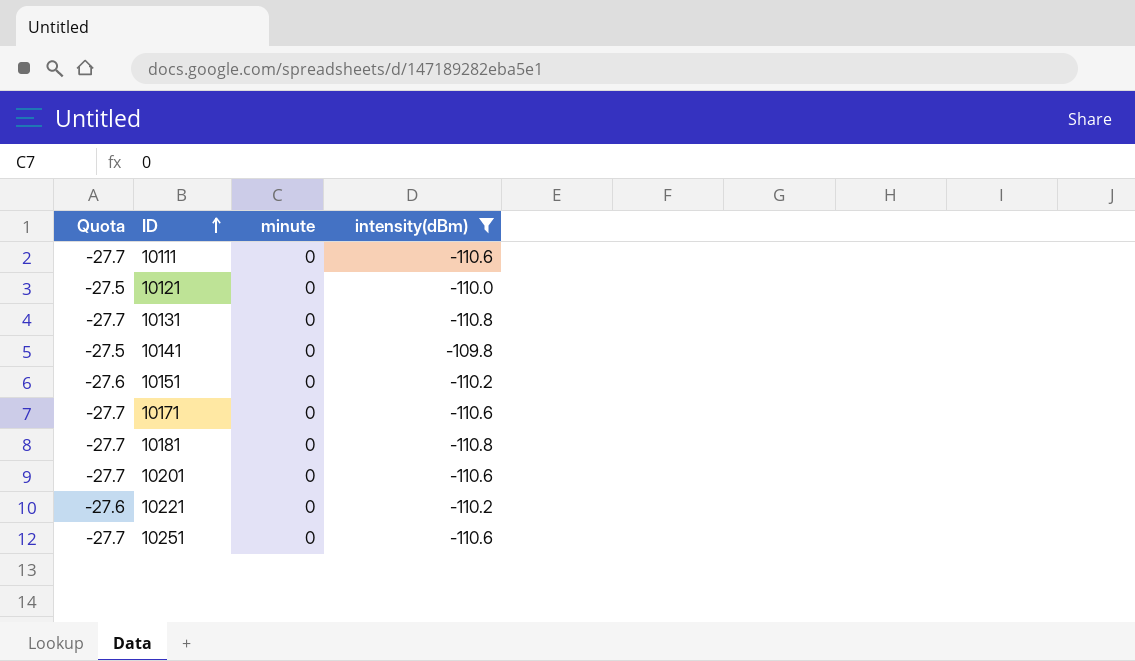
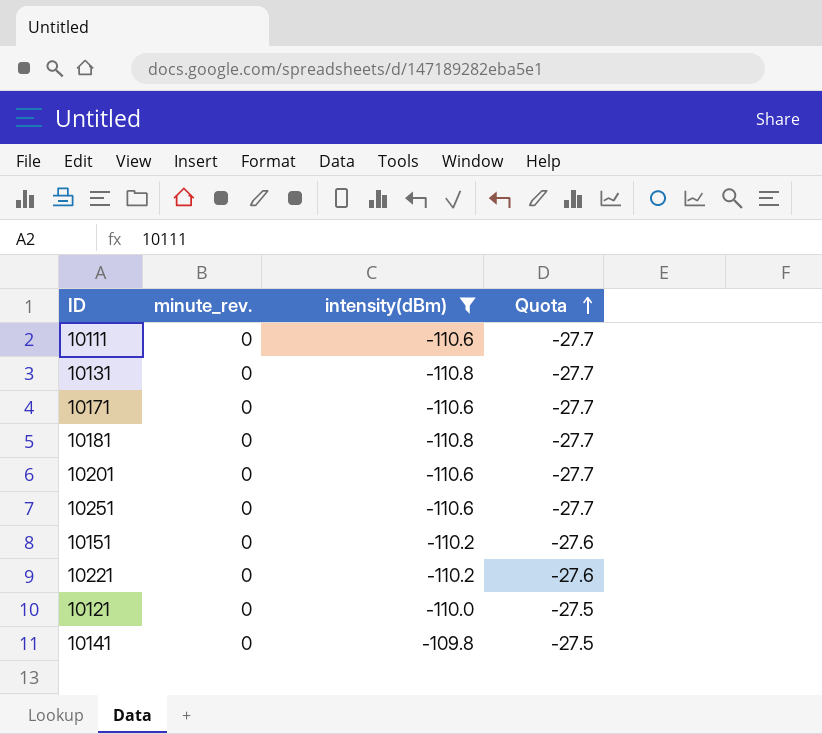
row order: ID ascending -> Quota ascending
column name: minute -> minute_rev.
column Quota | position: 1 -> 4

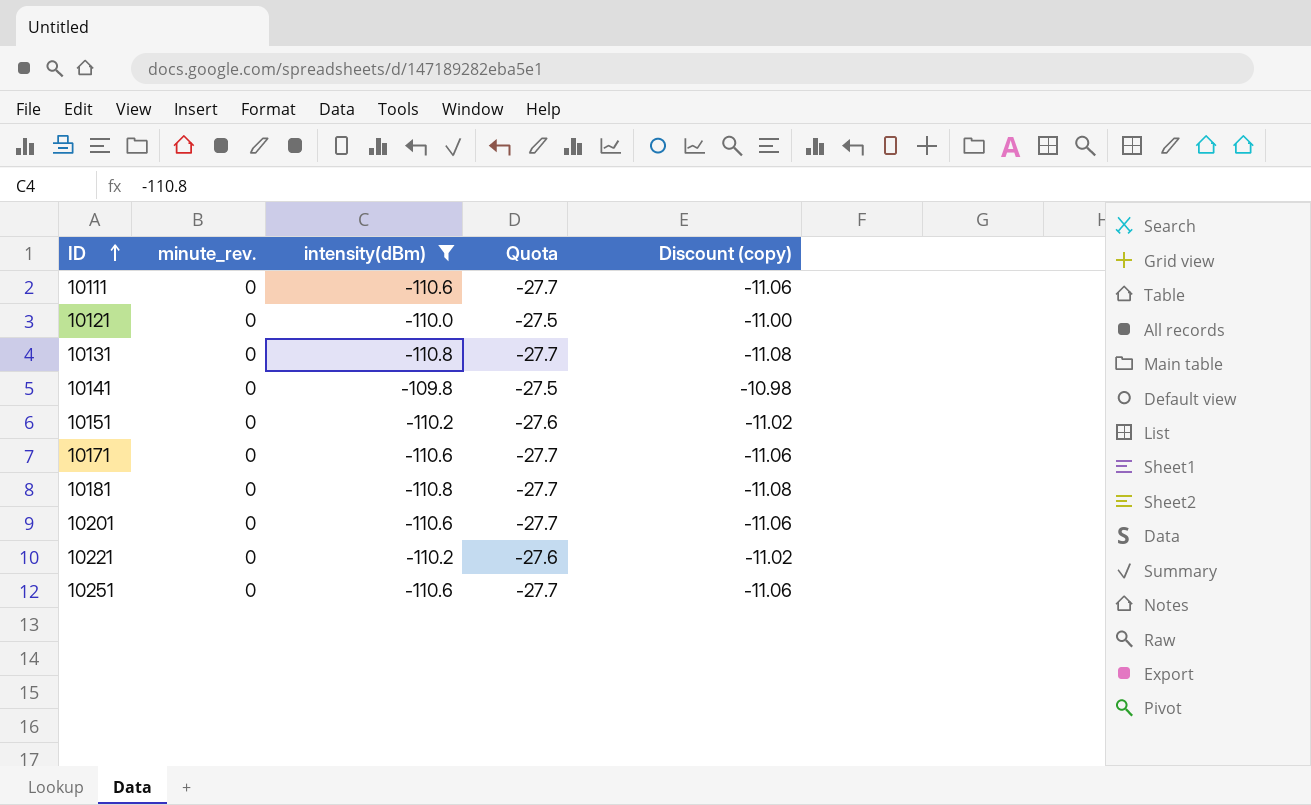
row order: Quota ascending -> ID ascending
column Discount (copy) | formula: none -> [intensity(dBm)] * 0.1

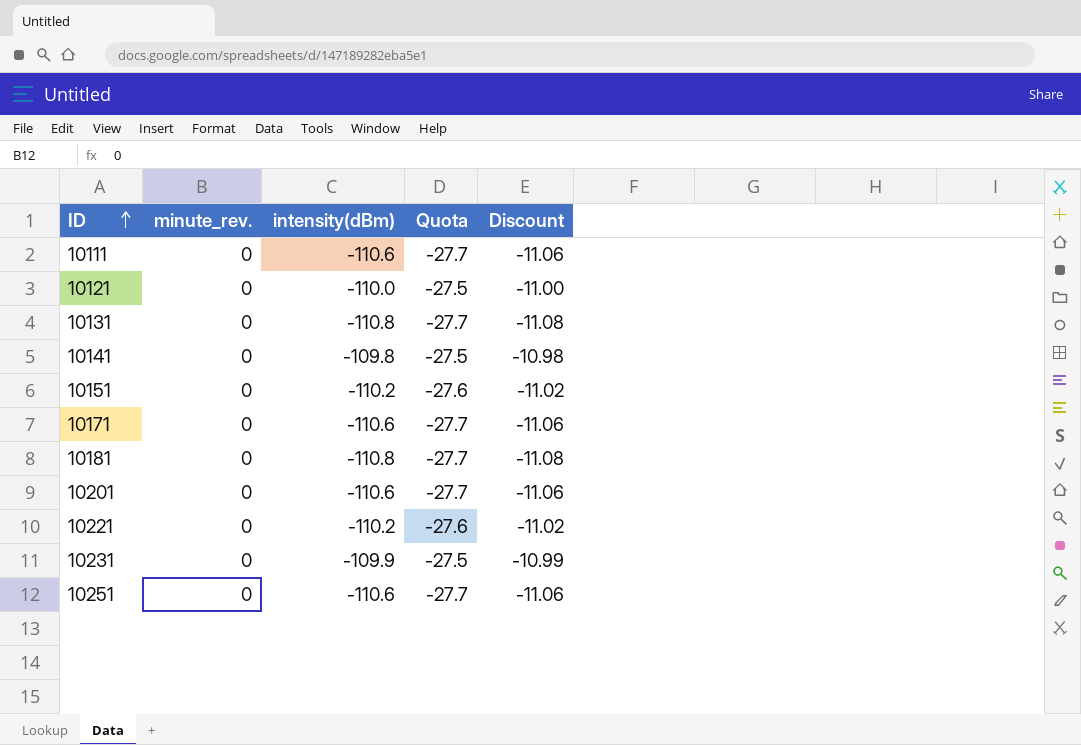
filter: intensity(dBm) != -109.9 -> none
column name: Discount (copy) -> Discount

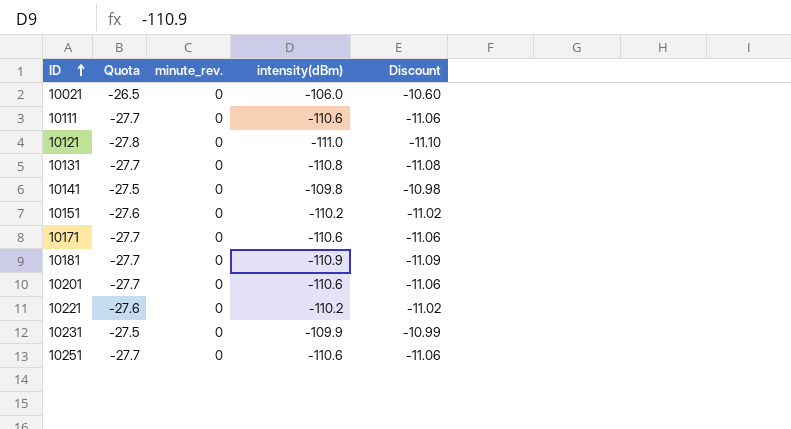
column Quota | position: 4 -> 2
row 10021: none -> -26.5 | 0 | -106.0 | -10.60
10121 | Quota: -27.5 -> -27.8
10121 | intensity(dBm): -110.0 -> -111.0
10121 | Discount: -11.00 -> -11.10
10181 | intensity(dBm): -110.8 -> -110.9
10181 | Discount: -11.08 -> -11.09

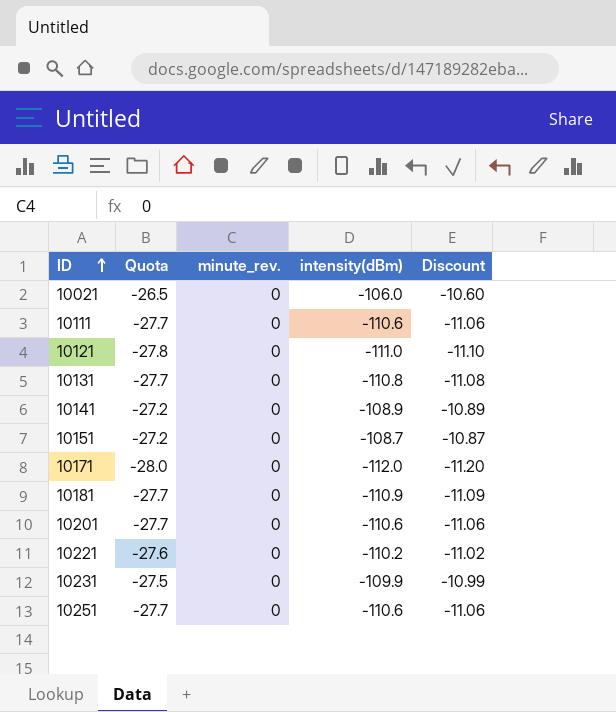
10141 | Quota: -27.5 -> -27.2
10141 | intensity(dBm): -109.8 -> -108.9
10141 | Discount: -10.98 -> -10.89
10151 | Quota: -27.6 -> -27.2
10151 | intensity(dBm): -110.2 -> -108.7
10151 | Discount: -11.02 -> -10.87
10171 | Quota: -27.7 -> -28.0
10171 | intensity(dBm): -110.6 -> -112.0
10171 | Discount: -11.06 -> -11.20

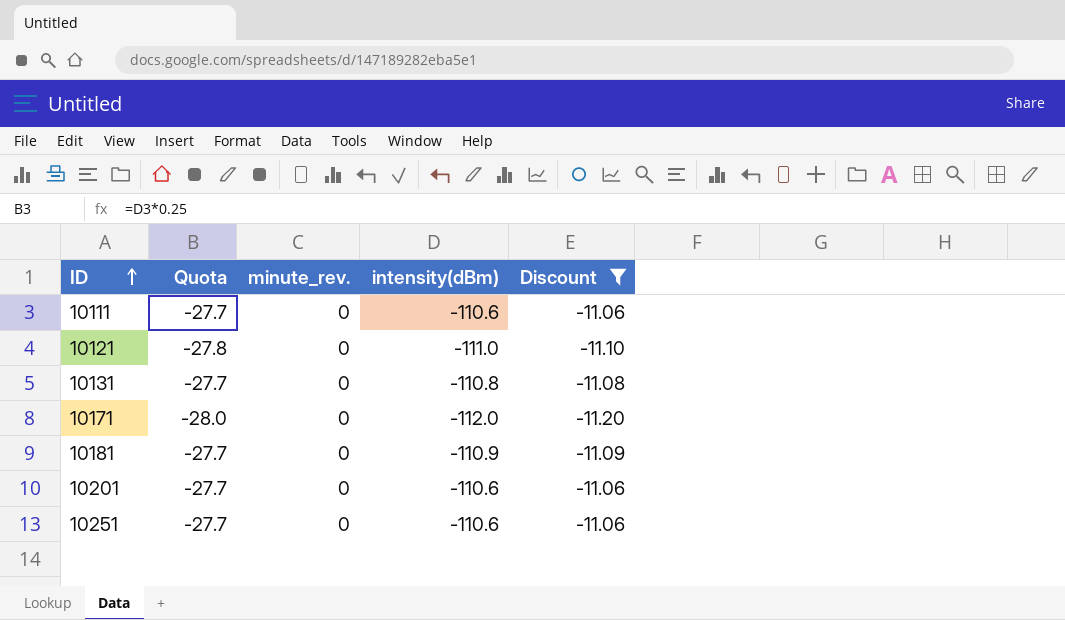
filter: none -> Discount <= -11.06

